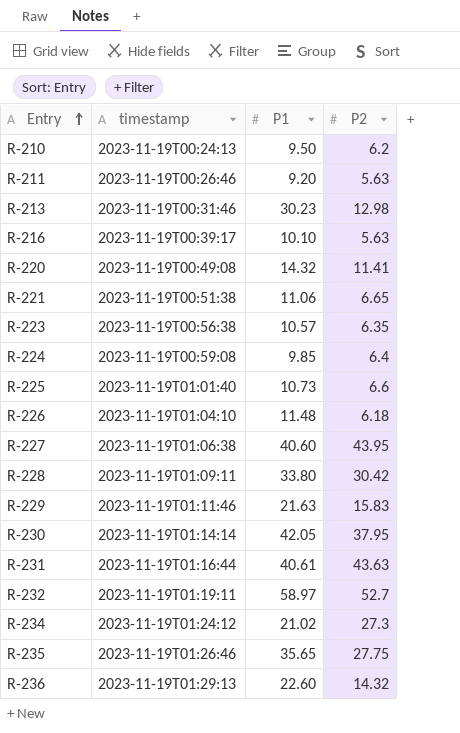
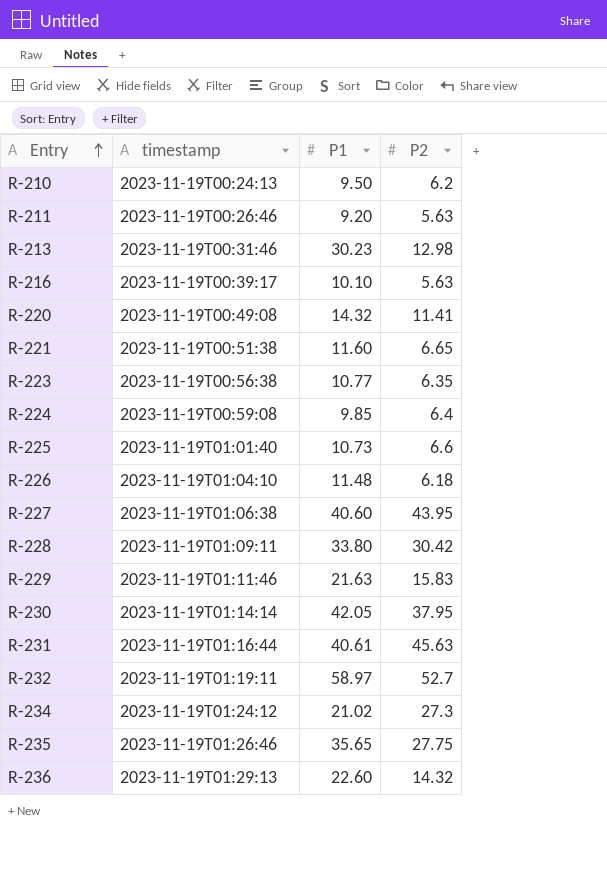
R-221 | P1: 11.06 -> 11.60
R-223 | P1: 10.57 -> 10.77
R-231 | P2: 43.63 -> 45.63

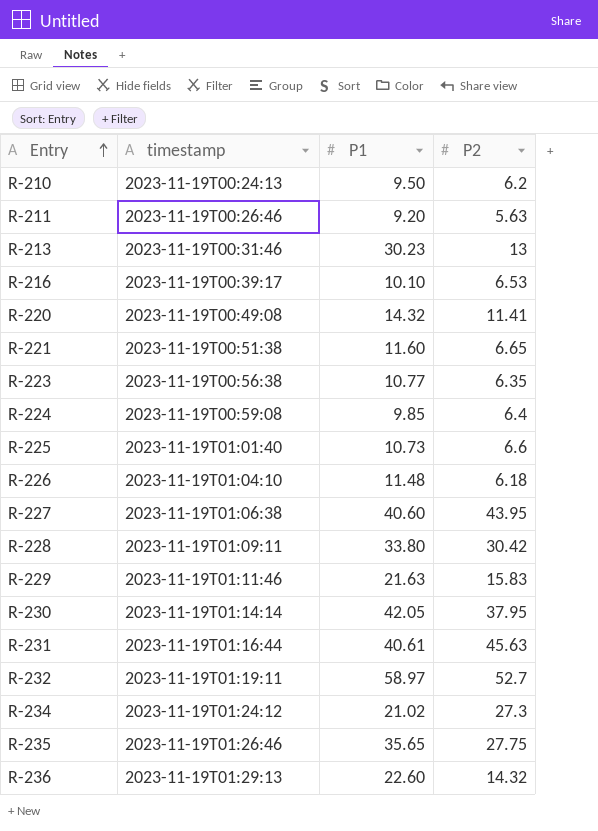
R-213 | P2: 12.98 -> 13
R-216 | P2: 5.63 -> 6.53

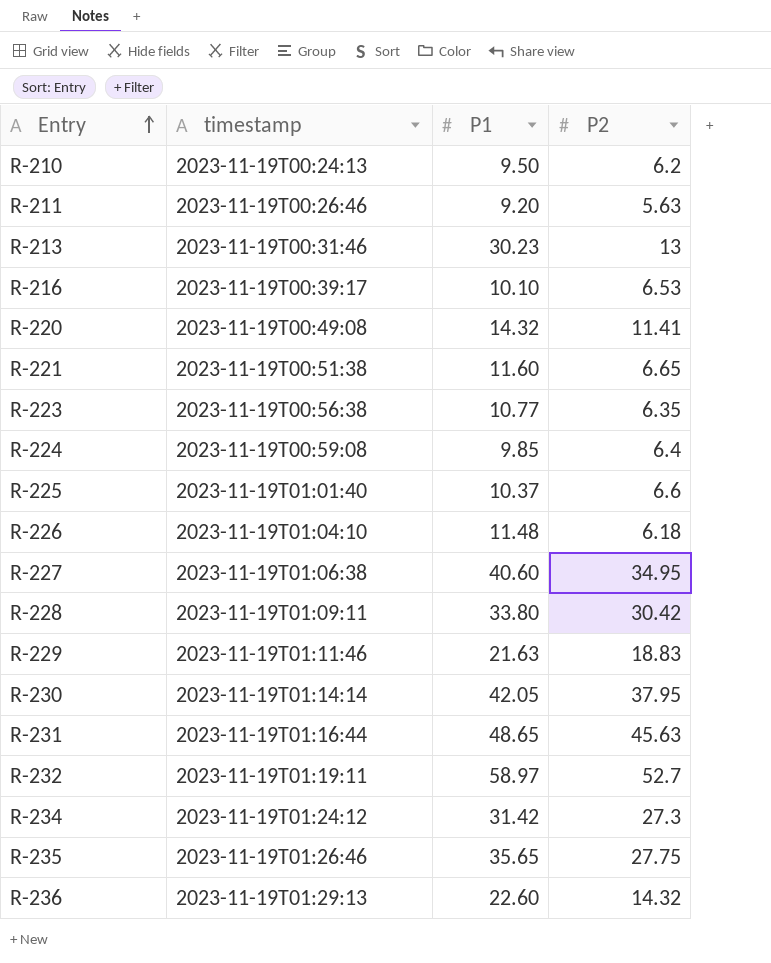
R-225 | P1: 10.73 -> 10.37
R-227 | P2: 43.95 -> 34.95
R-229 | P2: 15.83 -> 18.83
R-231 | P1: 40.61 -> 48.65
R-234 | P1: 21.02 -> 31.42

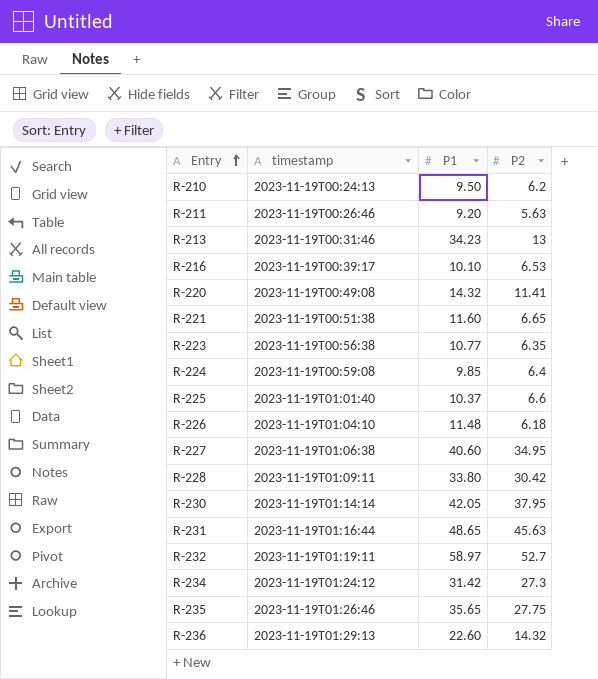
row R-229: 2023-11-19T01:11:46 | 21.63 | 18.83 -> none
R-213 | P1: 30.23 -> 34.23

